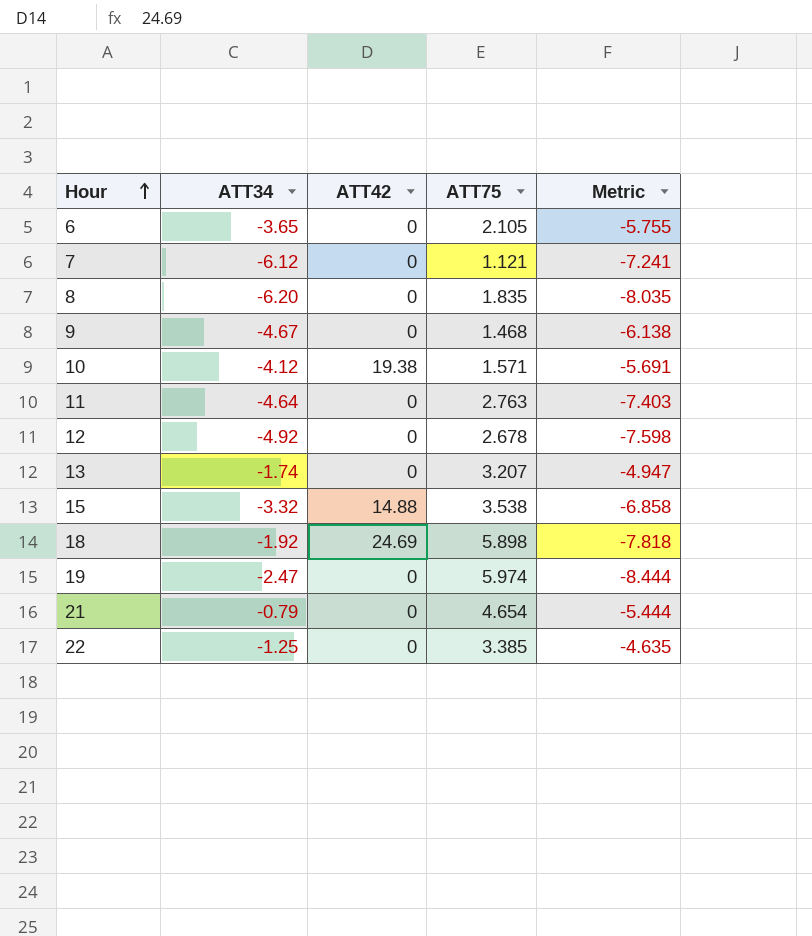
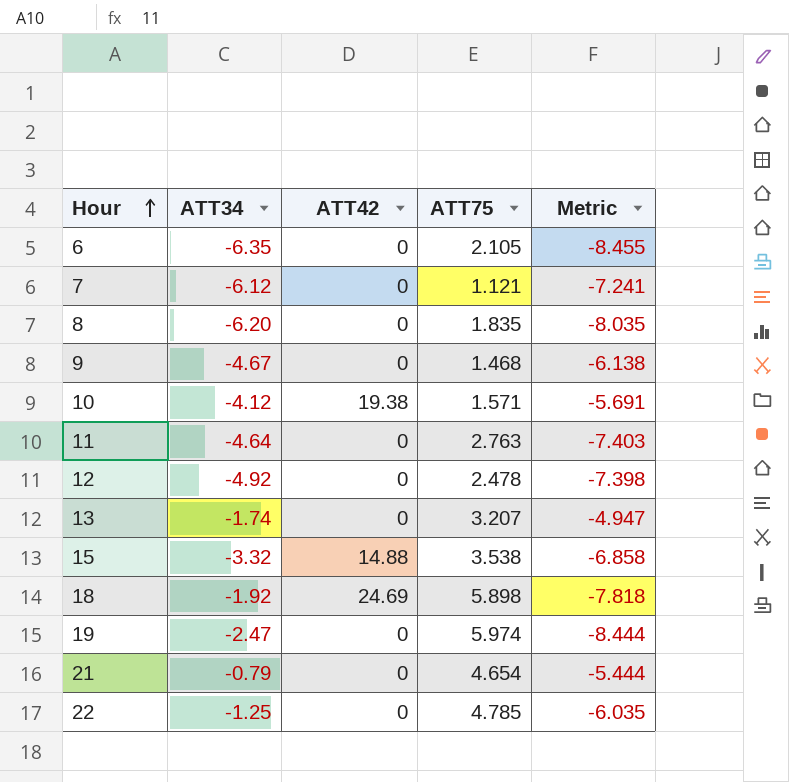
6 | ATT34: -3.65 -> -6.35
6 | Metric: -5.755 -> -8.455
12 | ATT75: 2.678 -> 2.478
12 | Metric: -7.598 -> -7.398
22 | ATT75: 3.385 -> 4.785
22 | Metric: -4.635 -> -6.035

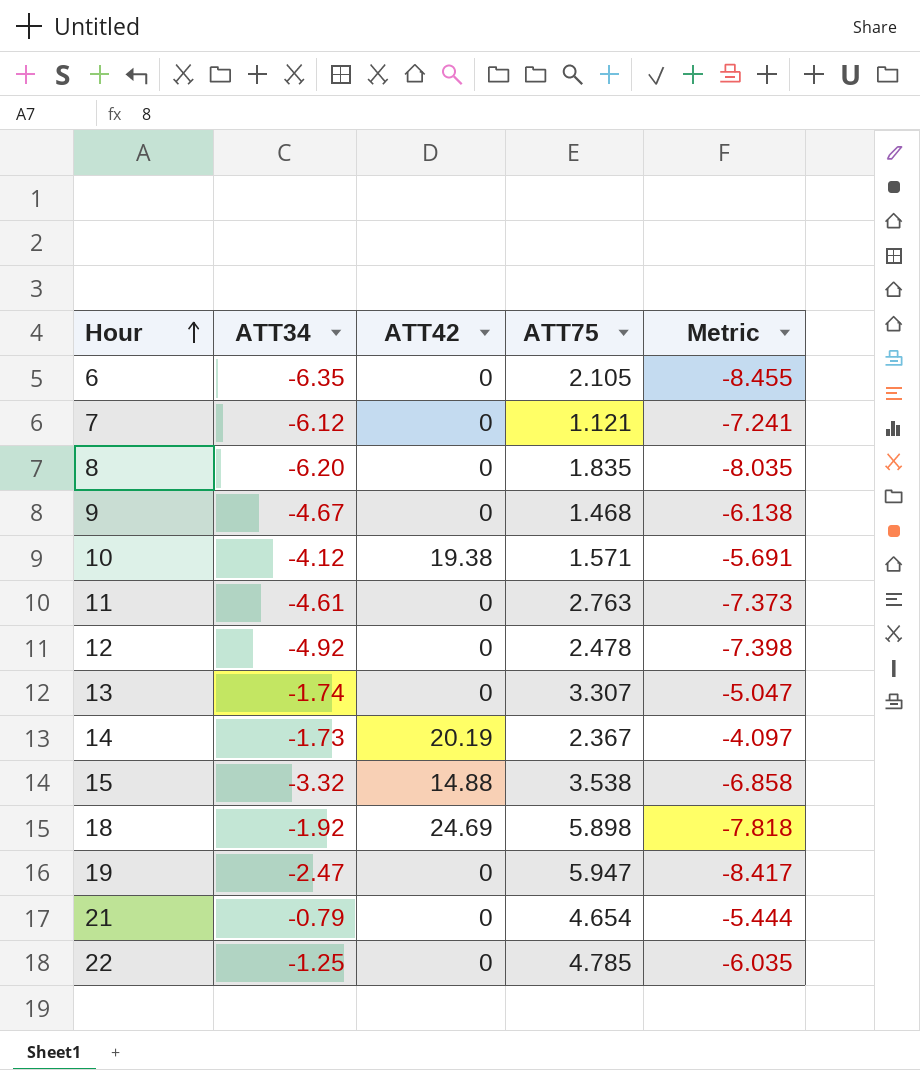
11 | ATT34: -4.64 -> -4.61
11 | Metric: -7.403 -> -7.373
13 | ATT75: 3.207 -> 3.307
13 | Metric: -4.947 -> -5.047
row 14: none -> -1.73 | 20.19 | 2.367 | -4.097
19 | ATT75: 5.974 -> 5.947
19 | Metric: -8.444 -> -8.417

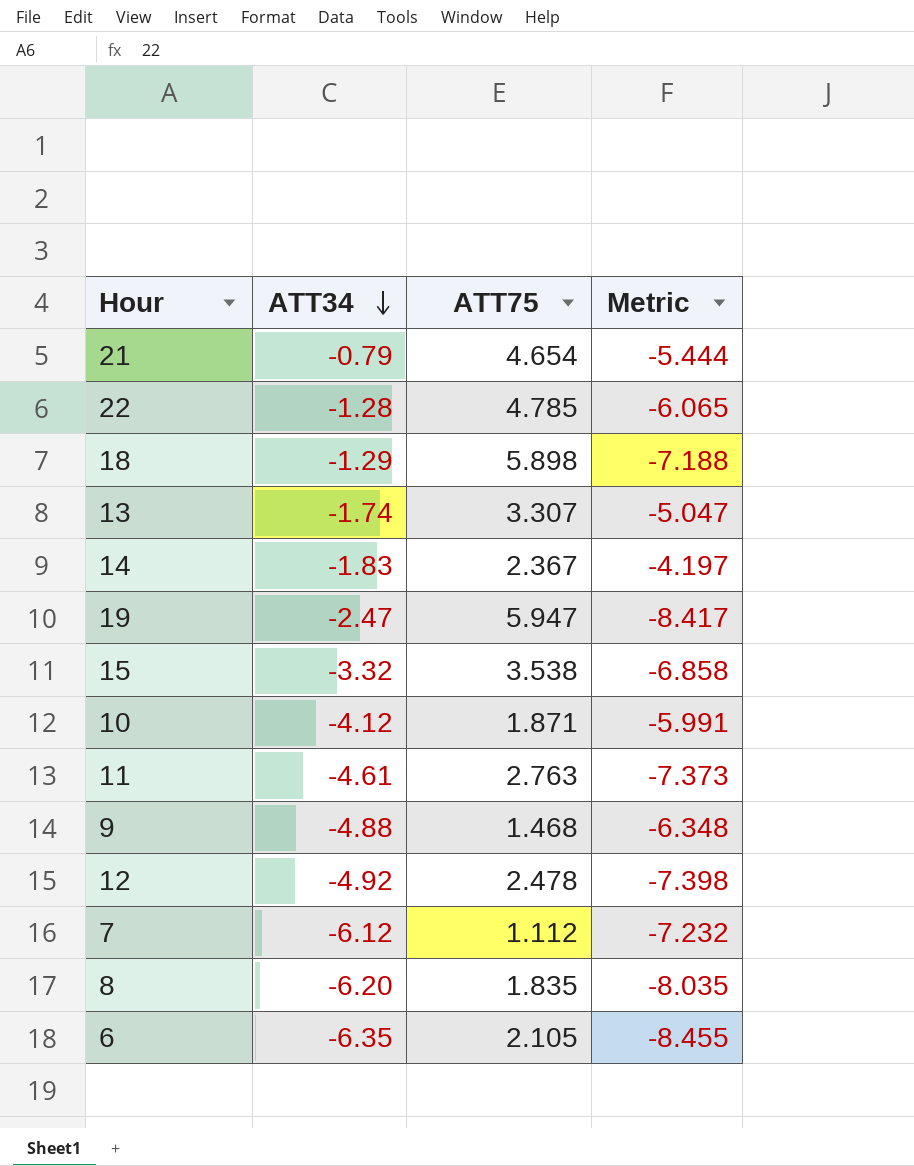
row order: Hour ascending -> ATT34 descending
column ATT42 | position: 3 -> none
22 | ATT34: -1.25 -> -1.28
22 | Metric: -6.035 -> -6.065
18 | ATT34: -1.92 -> -1.29
18 | Metric: -7.818 -> -7.188
14 | ATT34: -1.73 -> -1.83
14 | Metric: -4.097 -> -4.197
10 | ATT75: 1.571 -> 1.871
10 | Metric: -5.691 -> -5.991
9 | ATT34: -4.67 -> -4.88
9 | Metric: -6.138 -> -6.348
7 | ATT75: 1.121 -> 1.112
7 | Metric: -7.241 -> -7.232

